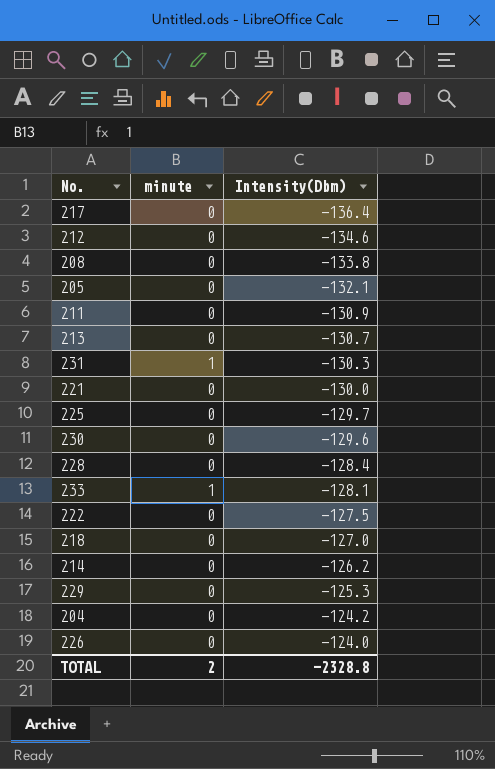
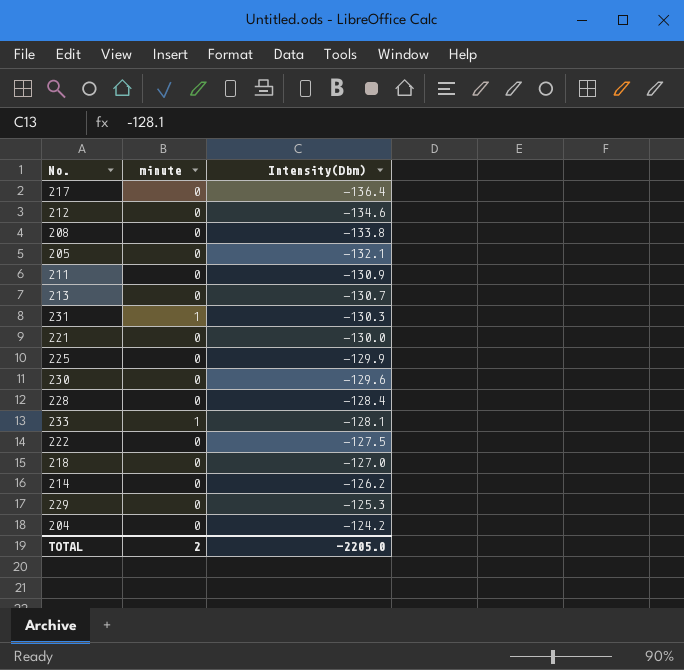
row 226: 0 | -124.0 -> none
225 | Intensity(Dbm): -129.7 -> -129.9
TOTAL | Intensity(Dbm): -2328.8 -> -2205.0

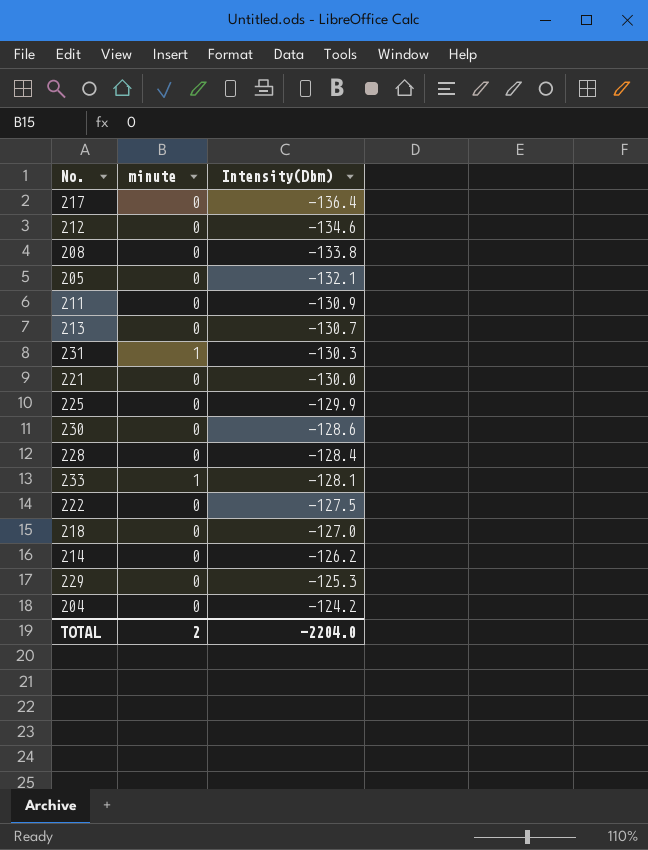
230 | Intensity(Dbm): -129.6 -> -128.6
TOTAL | Intensity(Dbm): -2205.0 -> -2204.0

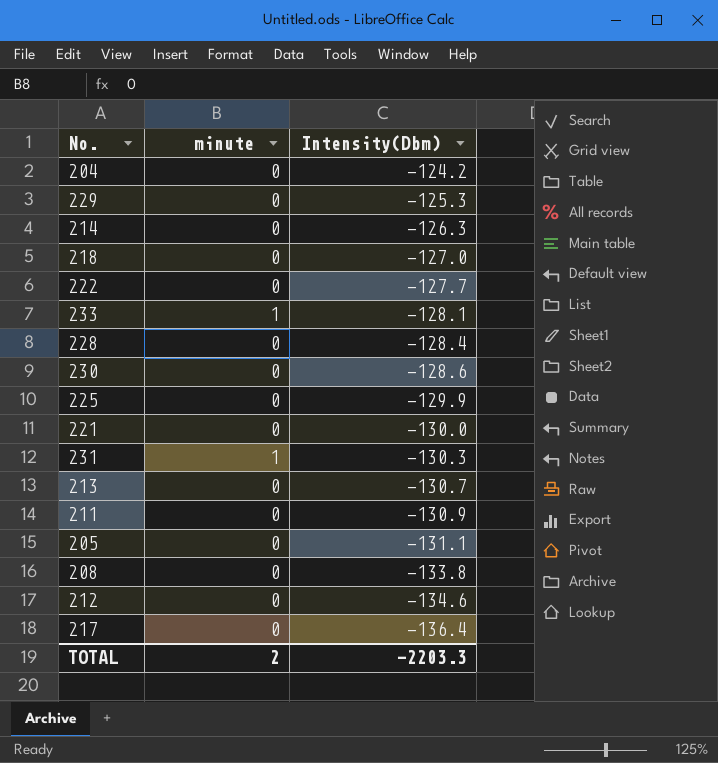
row order: Intensity(Dbm) ascending -> Intensity(Dbm) descending
214 | Intensity(Dbm): -126.2 -> -126.3
222 | Intensity(Dbm): -127.5 -> -127.7
205 | Intensity(Dbm): -132.1 -> -131.1
TOTAL | Intensity(Dbm): -2204.0 -> -2203.3

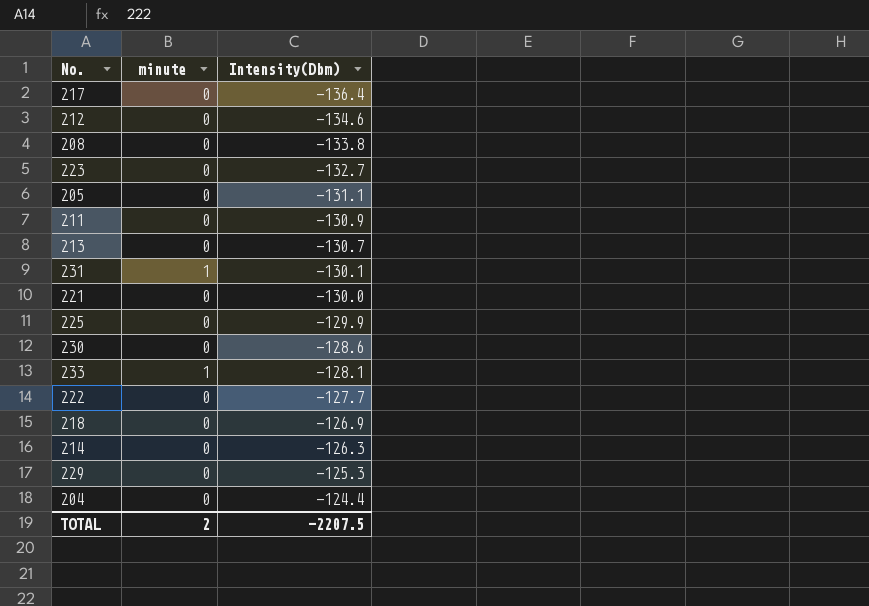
row order: Intensity(Dbm) descending -> Intensity(Dbm) ascending
row 228: 0 | -128.4 -> none
row 223: none -> 0 | -132.7
231 | Intensity(Dbm): -130.3 -> -130.1
218 | Intensity(Dbm): -127.0 -> -126.9
204 | Intensity(Dbm): -124.2 -> -124.4
TOTAL | Intensity(Dbm): -2203.3 -> -2207.5

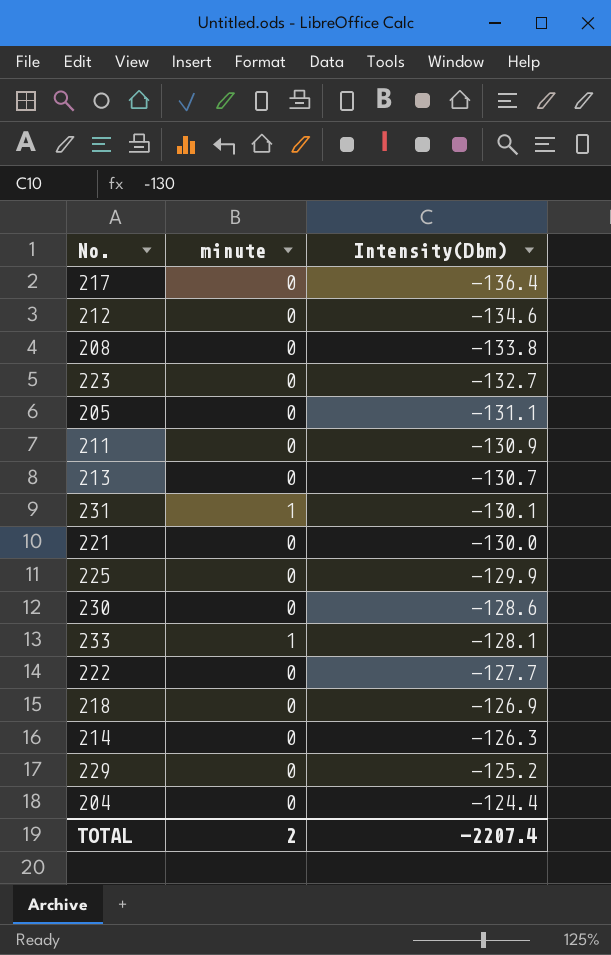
229 | Intensity(Dbm): -125.3 -> -125.2
TOTAL | Intensity(Dbm): -2207.5 -> -2207.4

